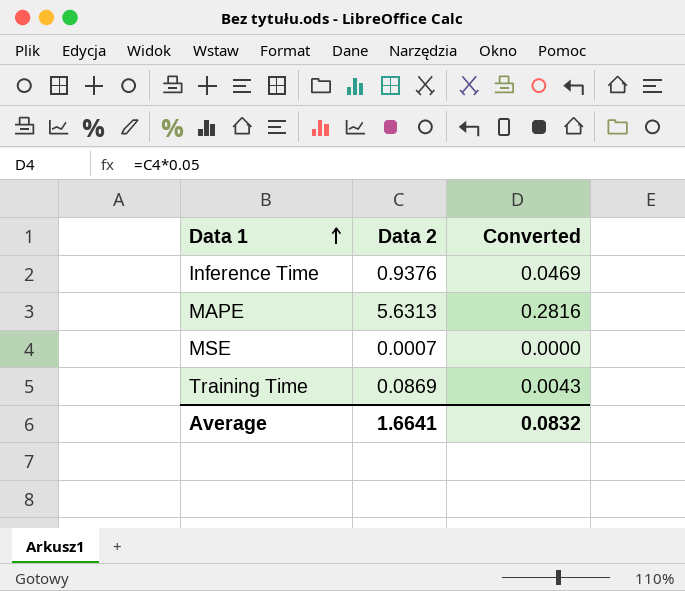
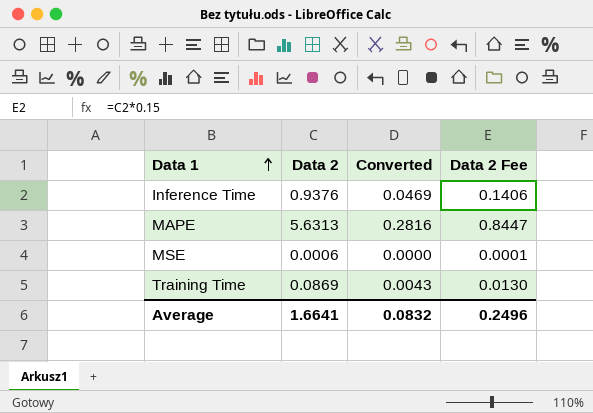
column Data 2 Fee | formula: none -> [Data 2] * 0.15
MSE | Data 2: 0.0007 -> 0.0006

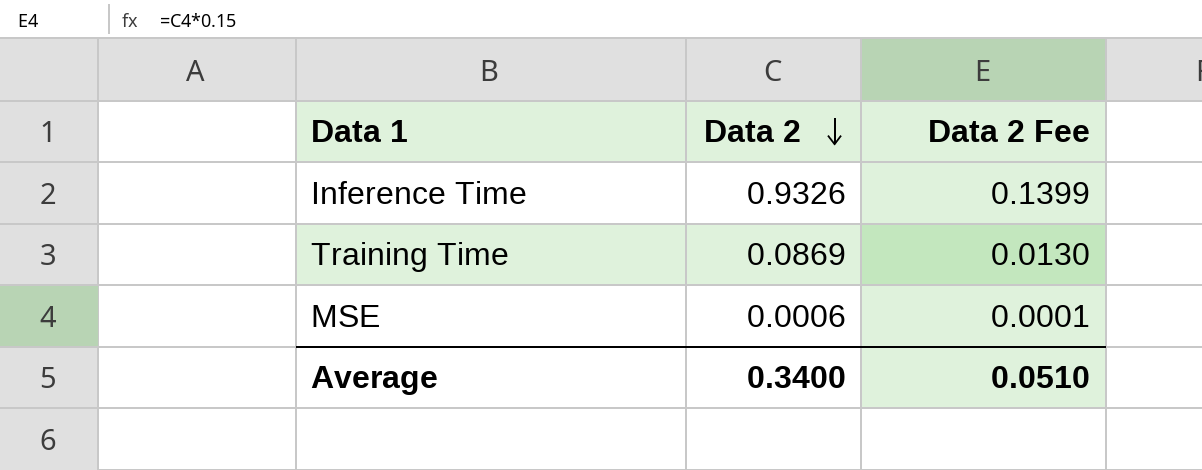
row order: Data 1 ascending -> Data 2 descending
column Converted | formula: [Data 2] * 0.05 -> none
row MAPE: 5.6313 | 0.2816 | 0.8447 -> none
Inference Time | Data 2: 0.9376 -> 0.9326
Inference Time | Data 2 Fee: 0.1406 -> 0.1399
Average | Data 2: 1.6641 -> 0.3400
Average | Data 2 Fee: 0.2496 -> 0.0510

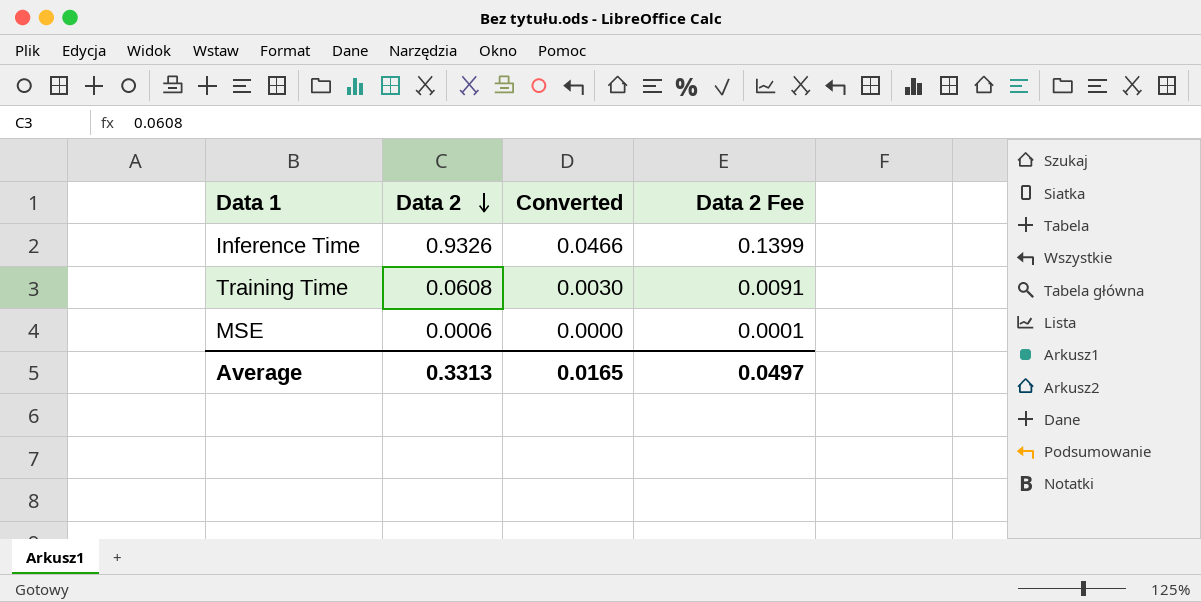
column Converted | formula: none -> [Data 2] * 0.05
Training Time | Data 2: 0.0869 -> 0.0608
Training Time | Data 2 Fee: 0.0130 -> 0.0091
Average | Data 2: 0.3400 -> 0.3313
Average | Data 2 Fee: 0.0510 -> 0.0497

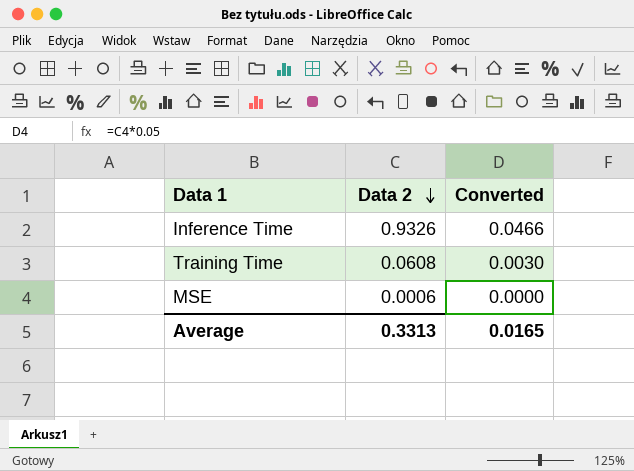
column Data 2 Fee | formula: [Data 2] * 0.15 -> none

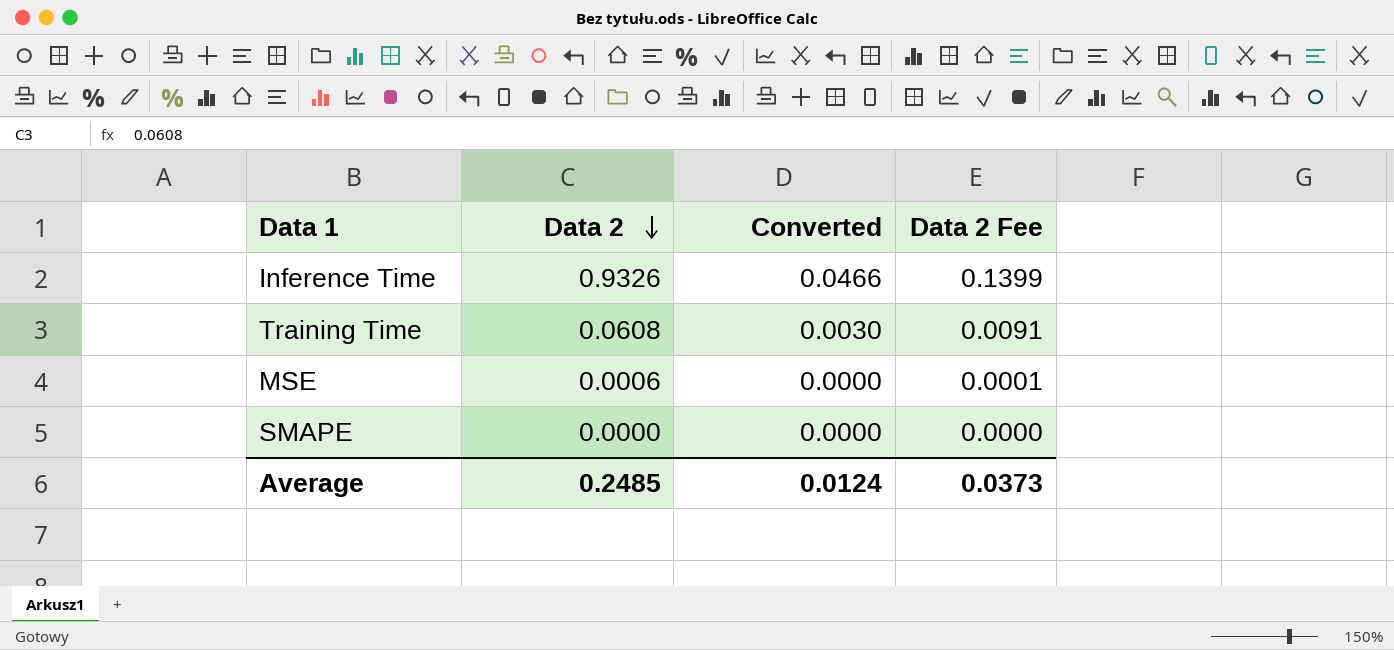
column Data 2 Fee | formula: none -> [Data 2] * 0.15
row SMAPE: none -> 0.0000 | 0.0000 | 0.0000
Average | Data 2: 0.3313 -> 0.2485
Average | Converted: 0.0165 -> 0.0124

